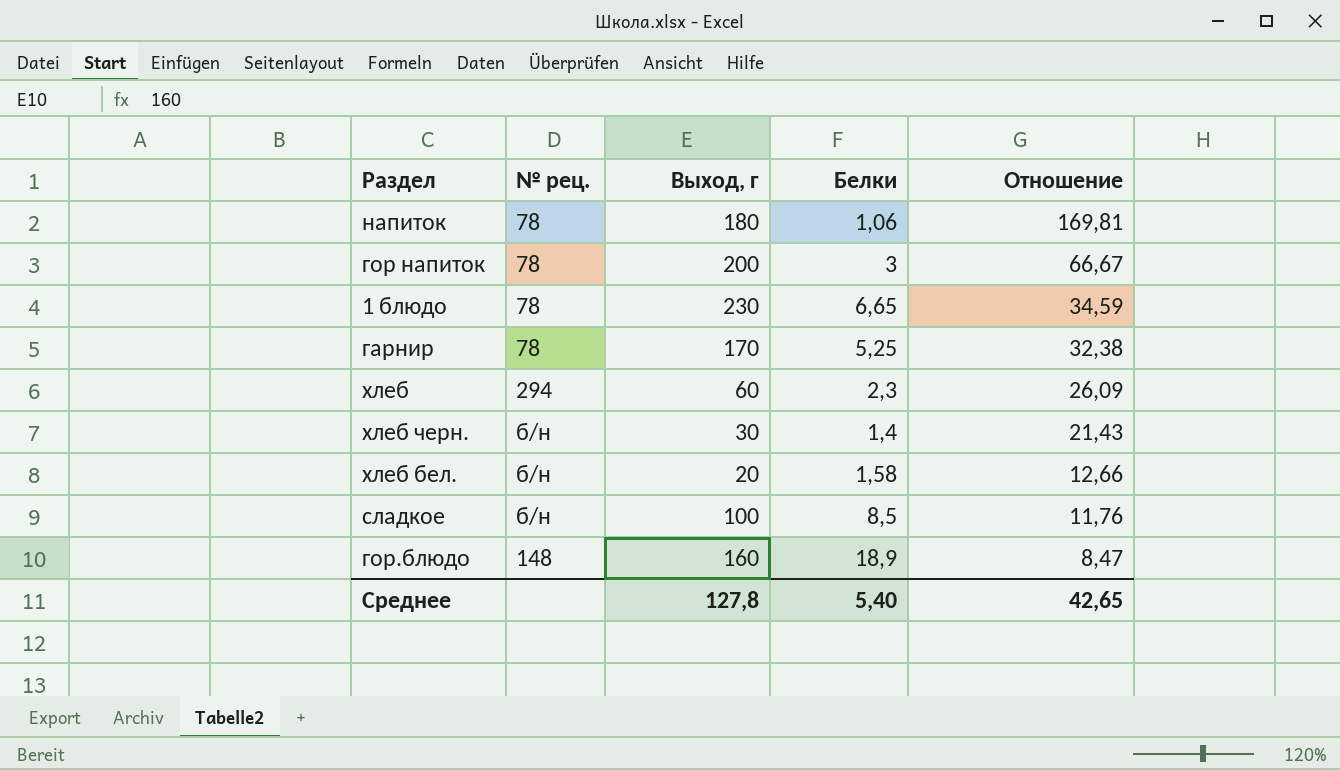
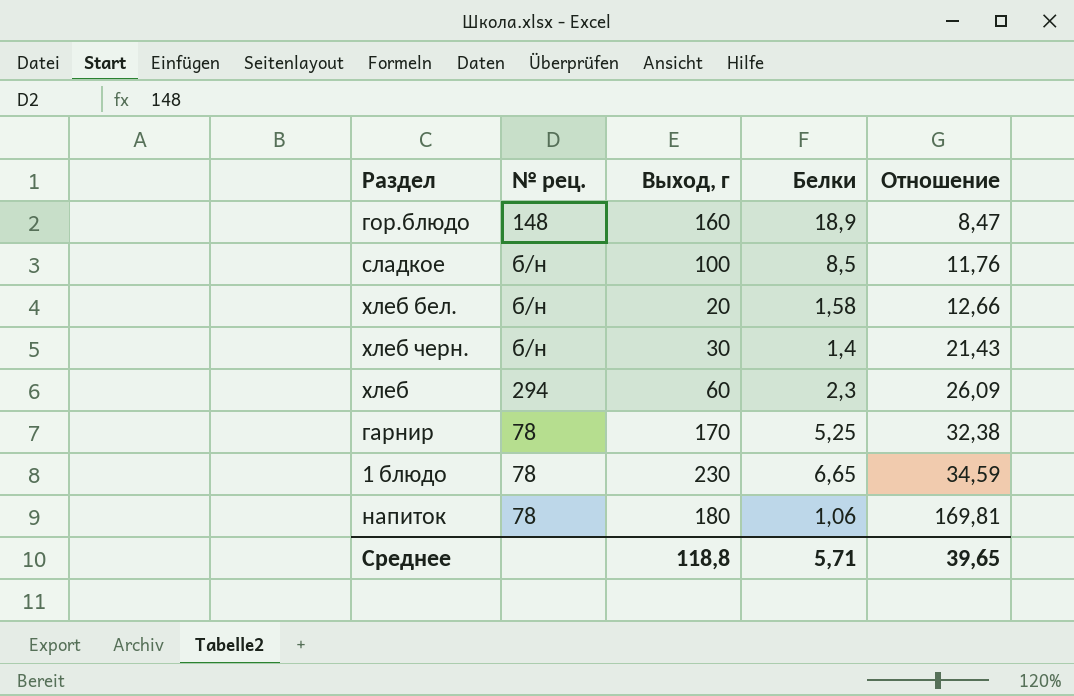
row order: Отношение descending -> Отношение ascending
row гор напиток: 78 | 200 | 3 | 66,67 -> none
Среднее | Выход, г: 127,8 -> 118,8
Среднее | Белки: 5,40 -> 5,71
Среднее | Отношение: 42,65 -> 39,65

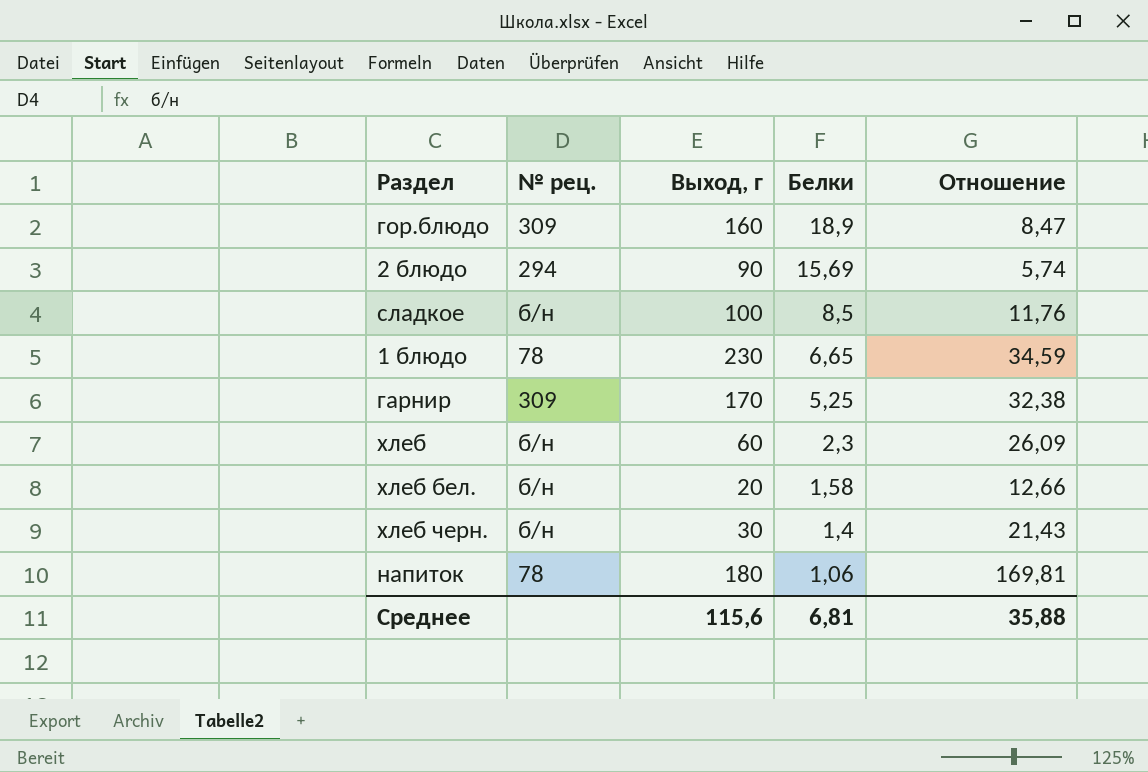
row order: Отношение ascending -> Белки descending
гор.блюдо | № рец.: 148 -> 309
row 2 блюдо: none -> 294 | 90 | 15,69 | 5,74
гарнир | № рец.: 78 -> 309
хлеб | № рец.: 294 -> б/н
Среднее | Выход, г: 118,8 -> 115,6
Среднее | Белки: 5,71 -> 6,81
Среднее | Отношение: 39,65 -> 35,88

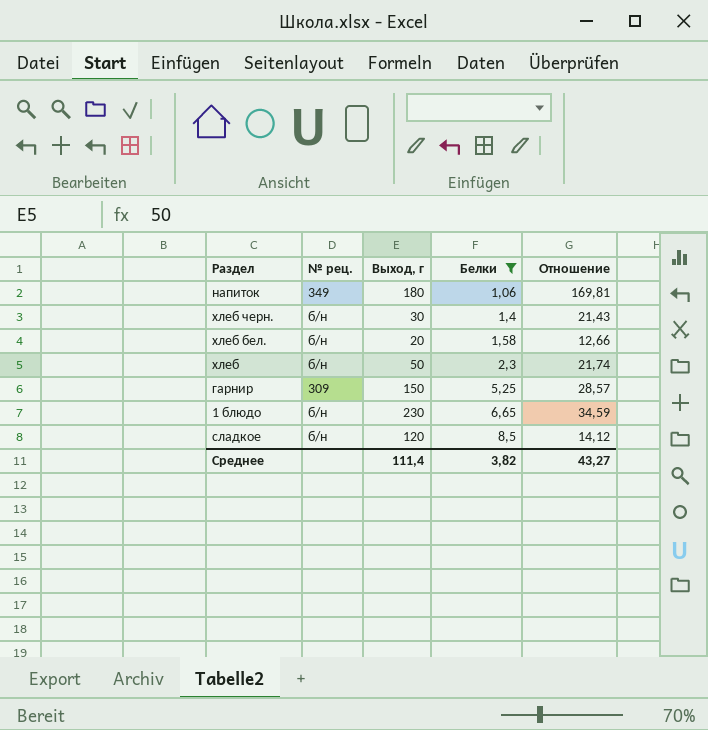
filter: none -> Белки <= 8,5
row order: Белки descending -> Белки ascending
напиток | № рец.: 78 -> 349
хлеб | Выход, г: 60 -> 50
хлеб | Отношение: 26,09 -> 21,74
гарнир | Выход, г: 170 -> 150
гарнир | Отношение: 32,38 -> 28,57
1 блюдо | № рец.: 78 -> б/н
сладкое | Выход, г: 100 -> 120
сладкое | Отношение: 11,76 -> 14,12
Среднее | Выход, г: 115,6 -> 111,4
Среднее | Белки: 6,81 -> 3,82
Среднее | Отношение: 35,88 -> 43,27

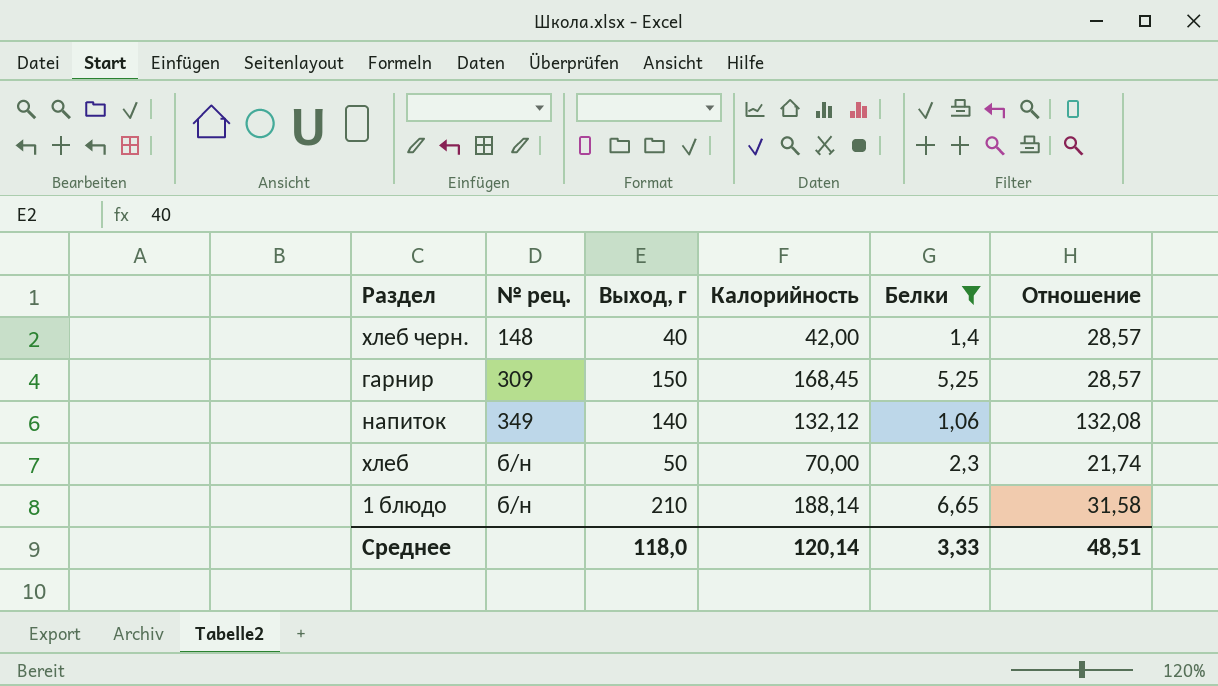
row order: Белки ascending -> № рец. ascending
column Калорийность | position: none -> 4
row хлеб бел.: б/н | 20 | 1,58 | 12,66 -> none
row сладкое: б/н | 120 | 8,5 | 14,12 -> none
хлеб черн. | № рец.: б/н -> 148
хлеб черн. | Выход, г: 30 -> 40
хлеб черн. | Отношение: 21,43 -> 28,57
напиток | Выход, г: 180 -> 140
напиток | Отношение: 169,81 -> 132,08
1 блюдо | Выход, г: 230 -> 210
1 блюдо | Отношение: 34,59 -> 31,58
Среднее | Выход, г: 111,4 -> 118,0
Среднее | Белки: 3,82 -> 3,33
Среднее | Отношение: 43,27 -> 48,51

